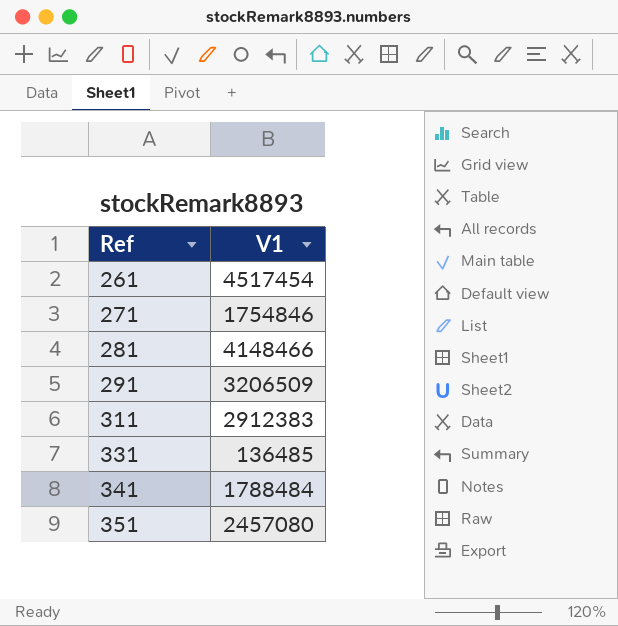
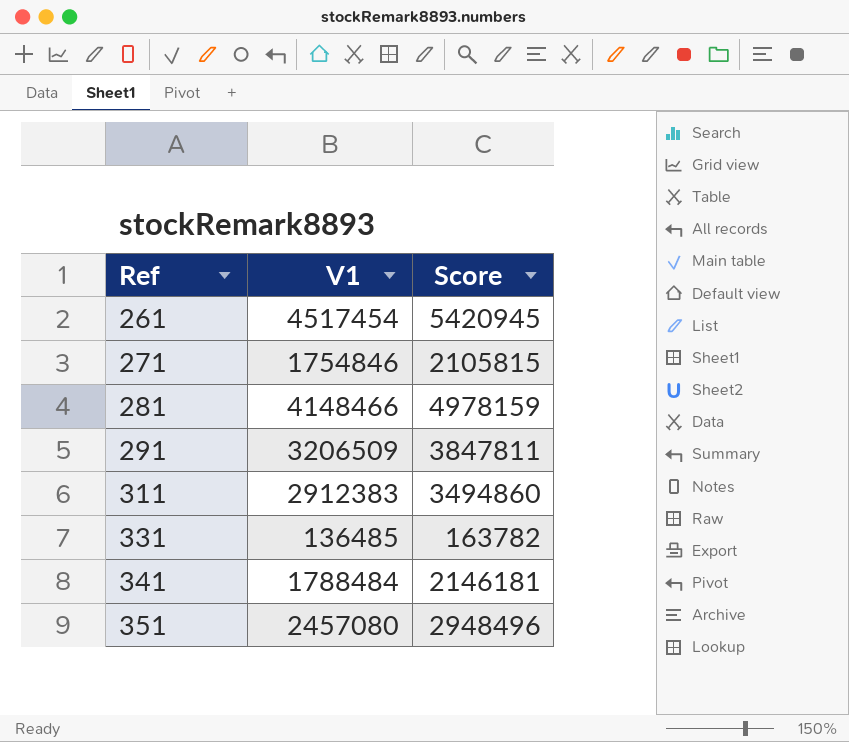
column Score | formula: none -> [V1] * 1.2

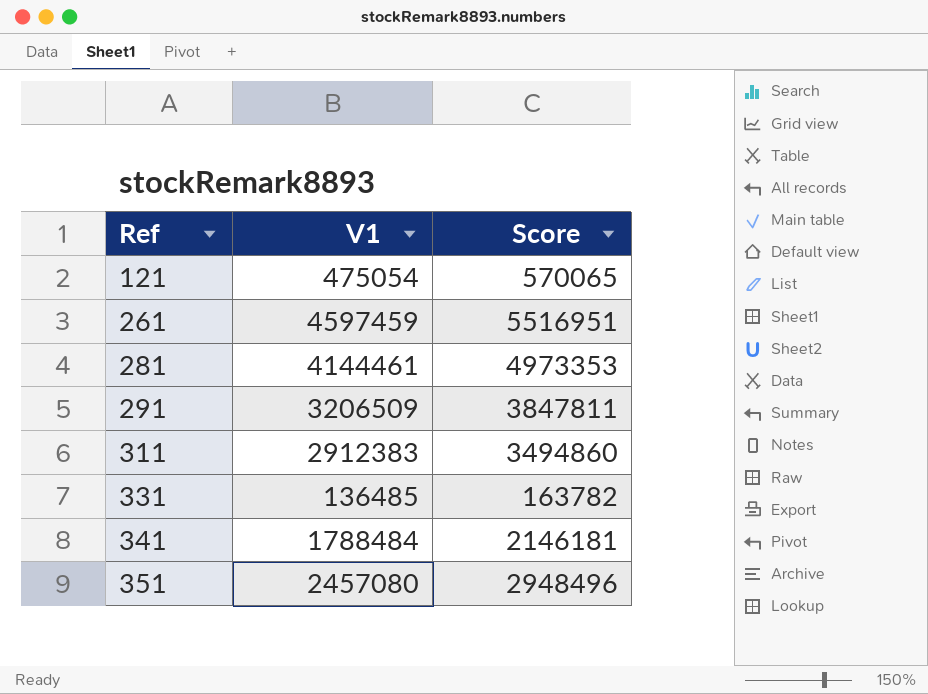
row 271: 1754846 | 2105815 -> none
row 121: none -> 475054 | 570065
261 | V1: 4517454 -> 4597459
261 | Score: 5420945 -> 5516951
281 | V1: 4148466 -> 4144461
281 | Score: 4978159 -> 4973353

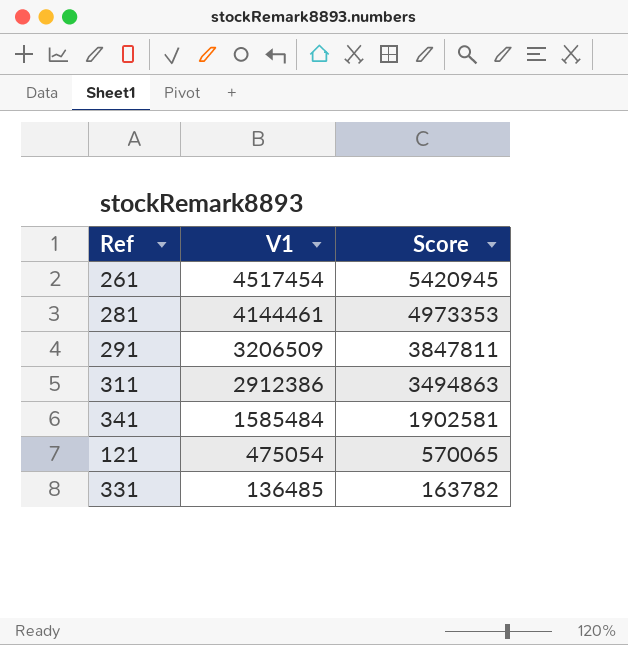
row order: Ref ascending -> V1 descending
row 351: 2457080 | 2948496 -> none
261 | V1: 4597459 -> 4517454
261 | Score: 5516951 -> 5420945
311 | V1: 2912383 -> 2912386
311 | Score: 3494860 -> 3494863
341 | V1: 1788484 -> 1585484
341 | Score: 2146181 -> 1902581

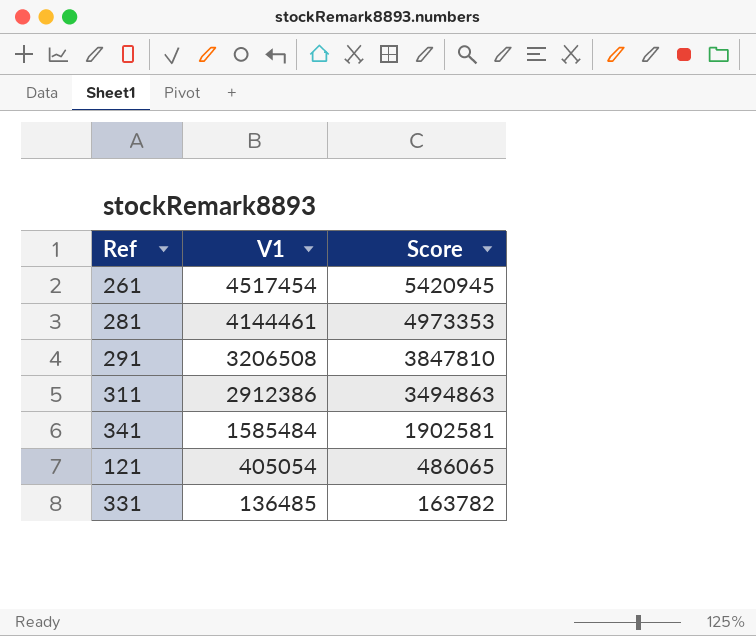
291 | V1: 3206509 -> 3206508
291 | Score: 3847811 -> 3847810
121 | V1: 475054 -> 405054
121 | Score: 570065 -> 486065

